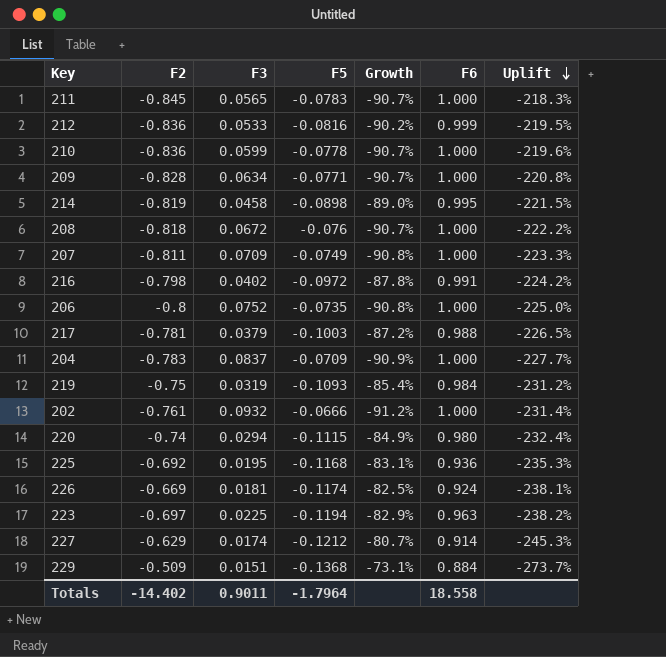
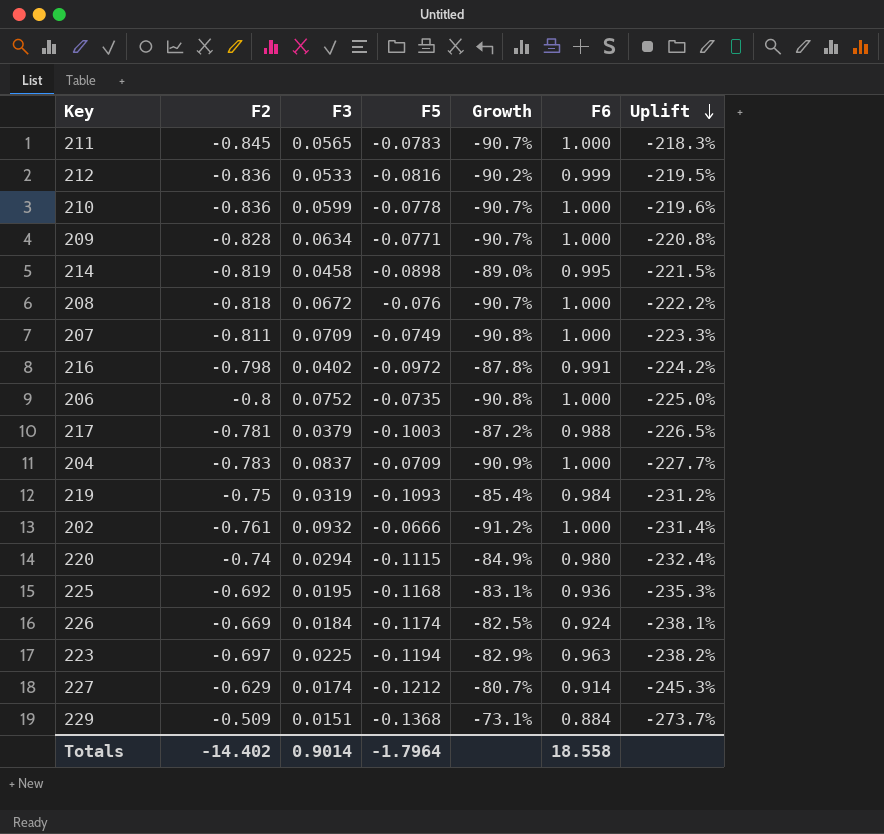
226 | F3: 0.0181 -> 0.0184
Totals | F3: 0.9011 -> 0.9014

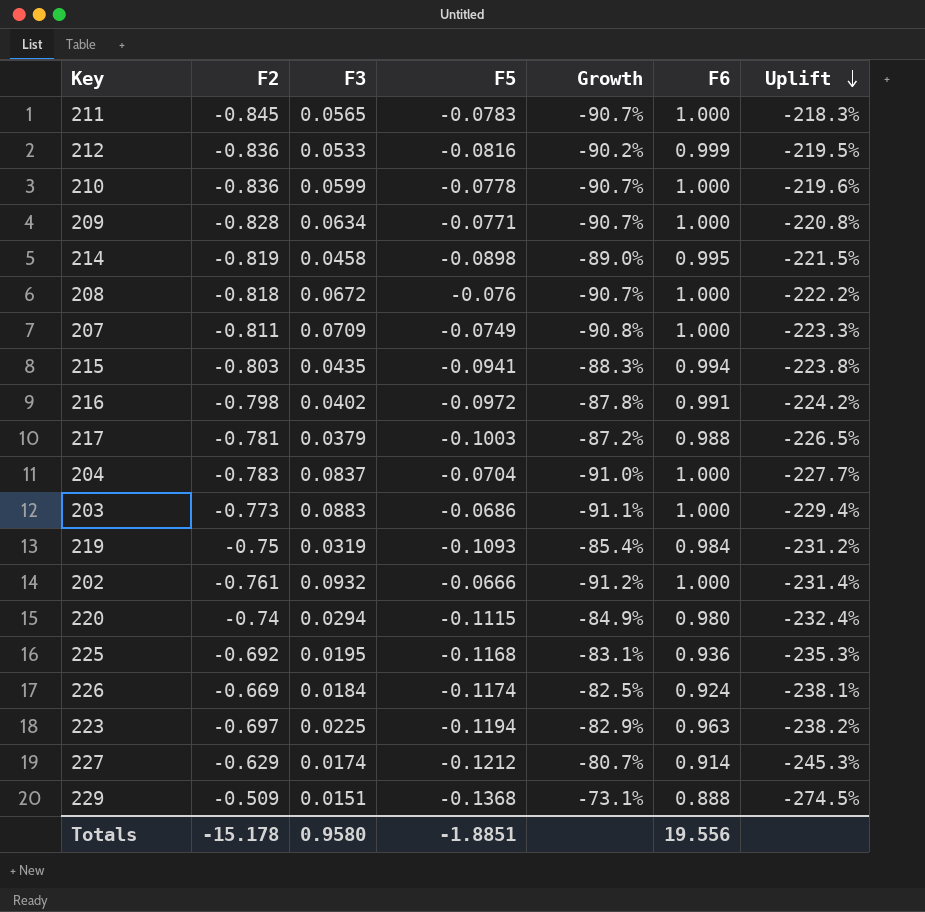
row 206: -0.8 | 0.0752 | -0.0735 | -90.8% | 1.000 | -225.0% -> none
row 215: none -> -0.803 | 0.0435 | -0.0941 | -88.3% | 0.994 | -223.8%
204 | F5: -0.0709 -> -0.0704
204 | Growth: -90.9% -> -91.0%
row 203: none -> -0.773 | 0.0883 | -0.0686 | -91.1% | 1.000 | -229.4%
229 | F6: 0.884 -> 0.888
229 | Uplift: -273.7% -> -274.5%
Totals | F2: -14.402 -> -15.178
Totals | F3: 0.9014 -> 0.9580
Totals | F5: -1.7964 -> -1.8851
Totals | F6: 18.558 -> 19.556

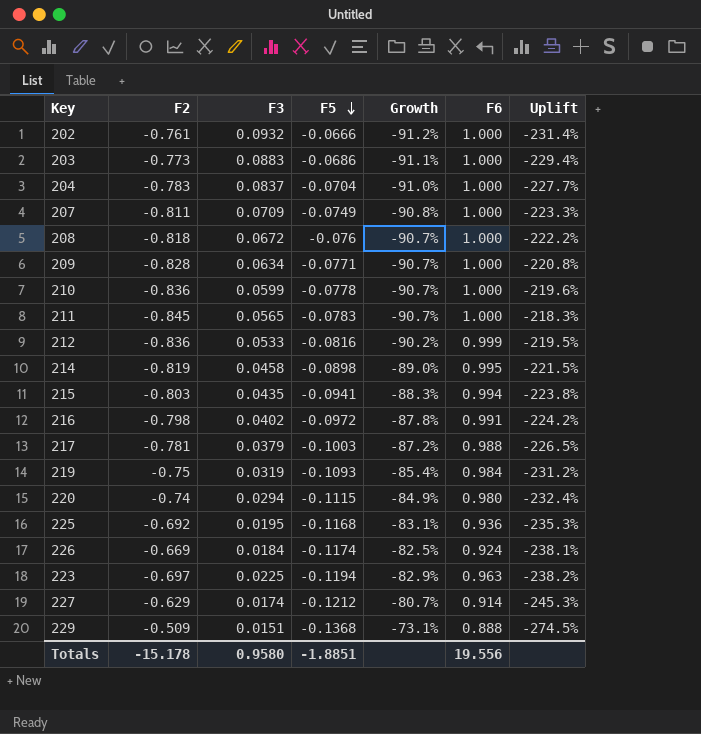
row order: Uplift descending -> F5 descending

